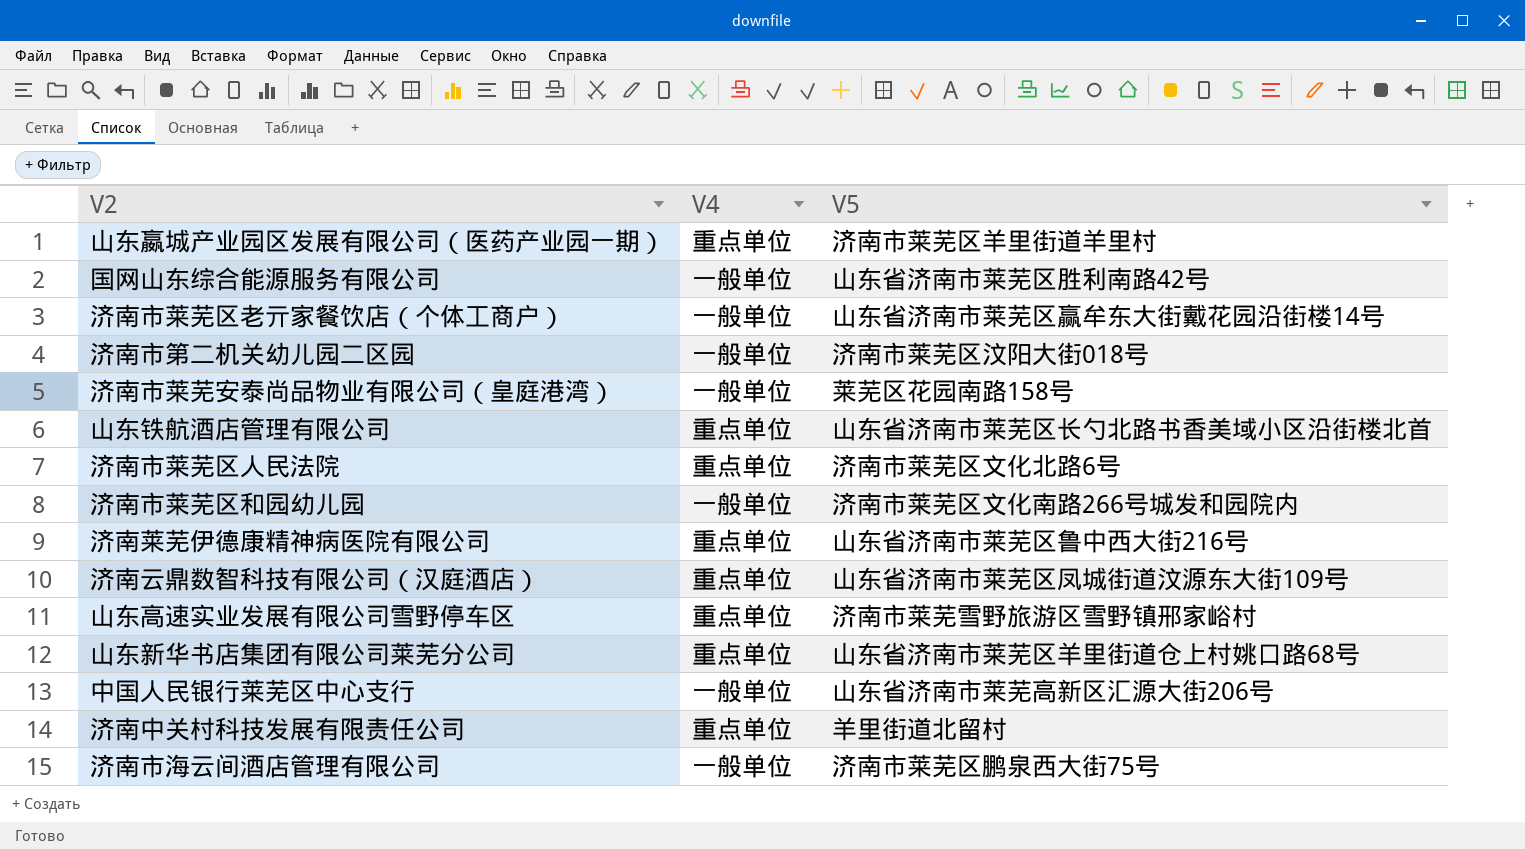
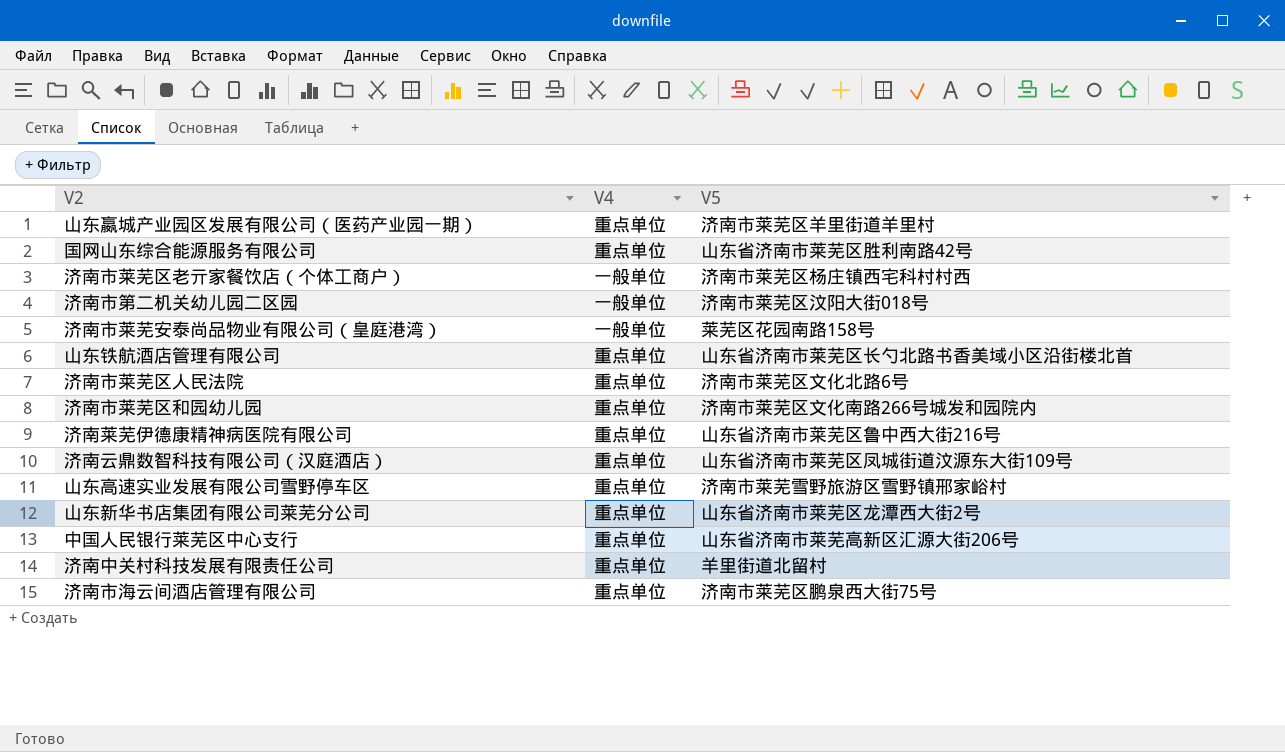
国网山东综合能源服务有限公司 | V4: 一般单位 -> 重点单位
济南市莱芜区老亓家餐饮店（个体工商户） | V5: 山东省济南市莱芜区赢牟东大街戴花园沿街楼14号 -> 济南市莱芜区杨庄镇西宅科村村西
济南市莱芜区和园幼儿园 | V4: 一般单位 -> 重点单位
山东新华书店集团有限公司莱芜分公司 | V5: 山东省济南市莱芜区羊里街道仓上村姚口路68号 -> 山东省济南市莱芜区龙潭西大街2号
中国人民银行莱芜区中心支行 | V4: 一般单位 -> 重点单位
济南市海云间酒店管理有限公司 | V4: 一般单位 -> 重点单位

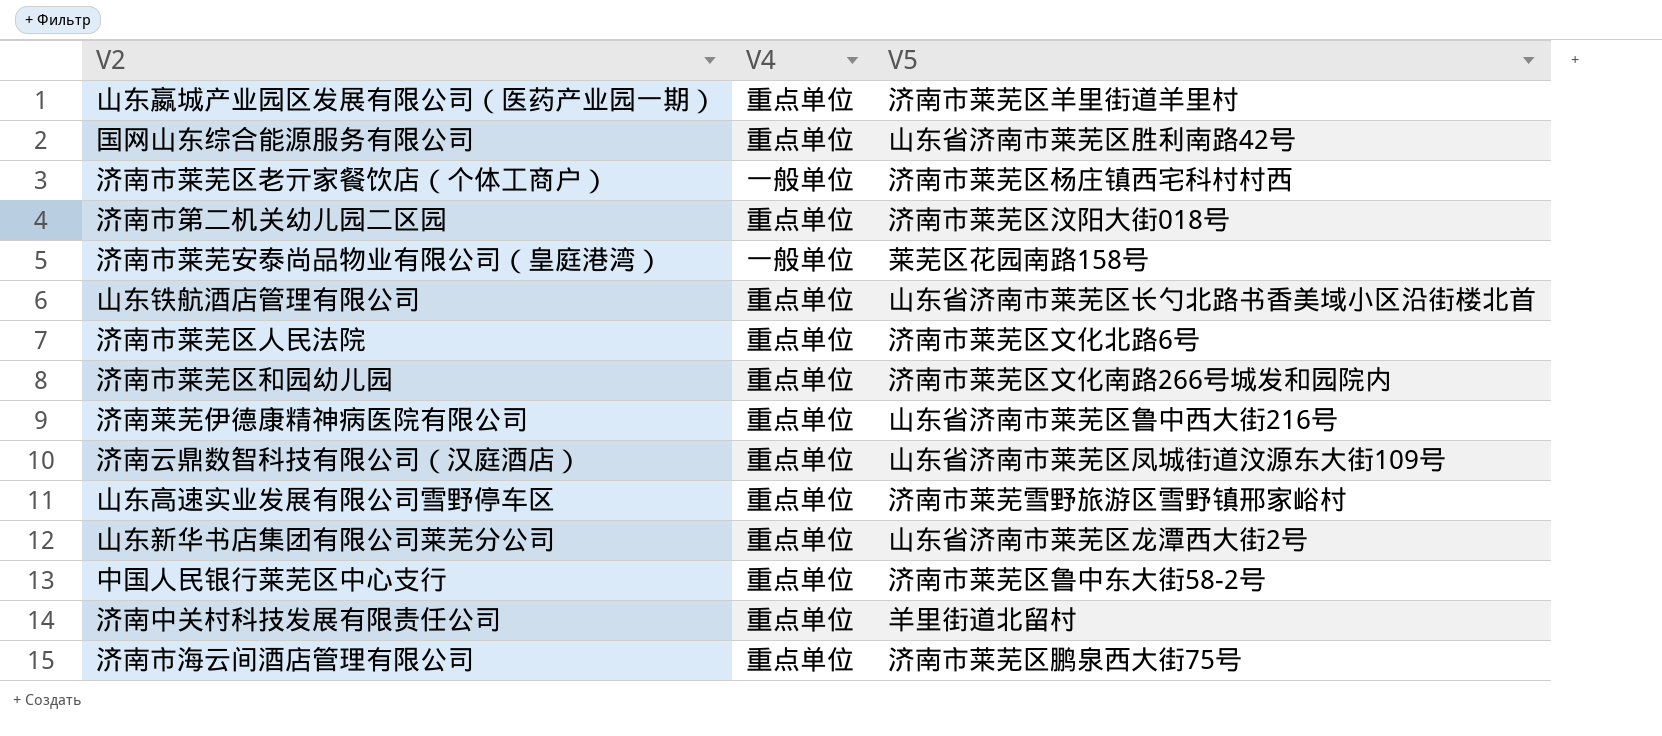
济南市第二机关幼儿园二区园 | V4: 一般单位 -> 重点单位
中国人民银行莱芜区中心支行 | V5: 山东省济南市莱芜高新区汇源大街206号 -> 济南市莱芜区鲁中东大街58-2号

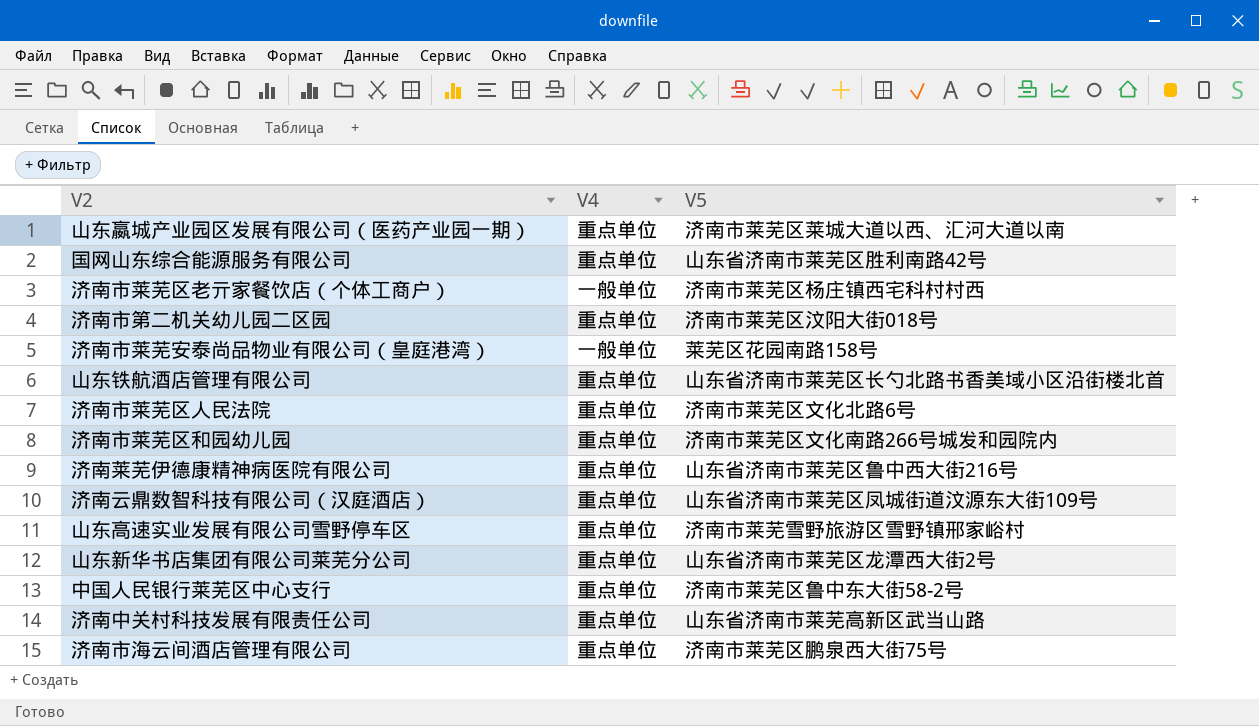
山东嬴城产业园区发展有限公司（医药产业园一期） | V5: 济南市莱芜区羊里街道羊里村 -> 济南市莱芜区莱城大道以西、汇河大道以南
济南中关村科技发展有限责任公司 | V5: 羊里街道北留村 -> 山东省济南市莱芜高新区武当山路

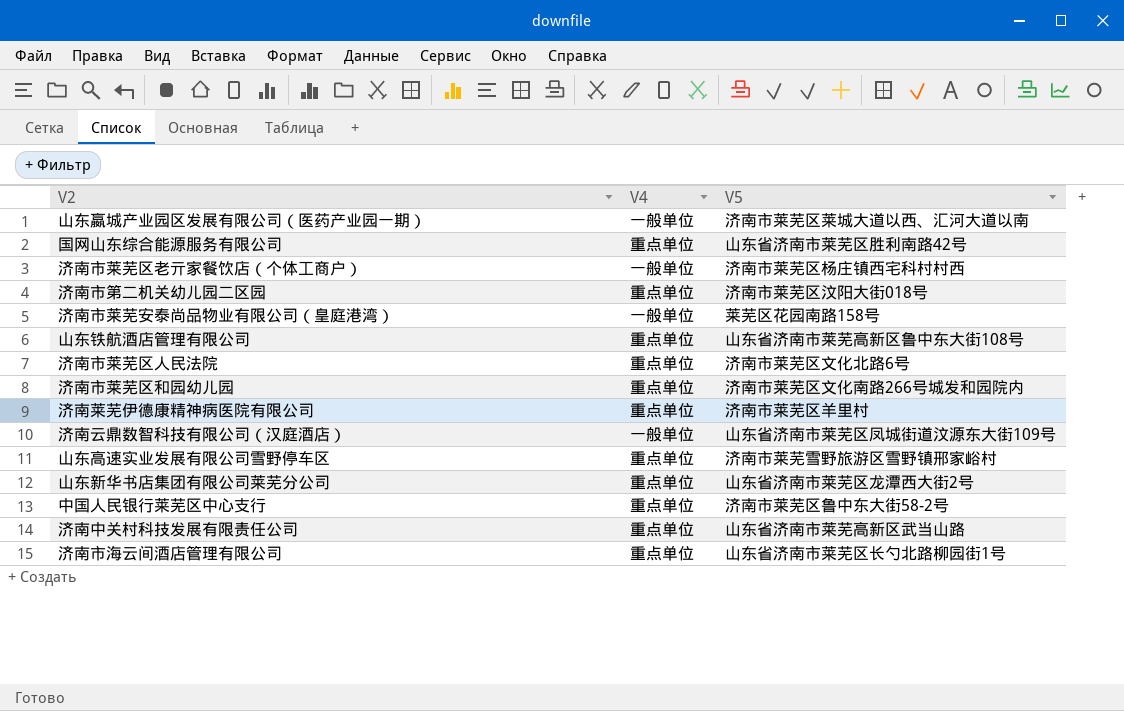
山东嬴城产业园区发展有限公司（医药产业园一期） | V4: 重点单位 -> 一般单位
山东铁航酒店管理有限公司 | V5: 山东省济南市莱芜区长勺北路书香美域小区沿街楼北首 -> 山东省济南市莱芜高新区鲁中东大街108号
济南莱芜伊德康精神病医院有限公司 | V5: 山东省济南市莱芜区鲁中西大街216号 -> 济南市莱芜区羊里村
济南云鼎数智科技有限公司（汉庭酒店） | V4: 重点单位 -> 一般单位
济南市海云间酒店管理有限公司 | V5: 济南市莱芜区鹏泉西大街75号 -> 山东省济南市莱芜区长勺北路柳园街1号

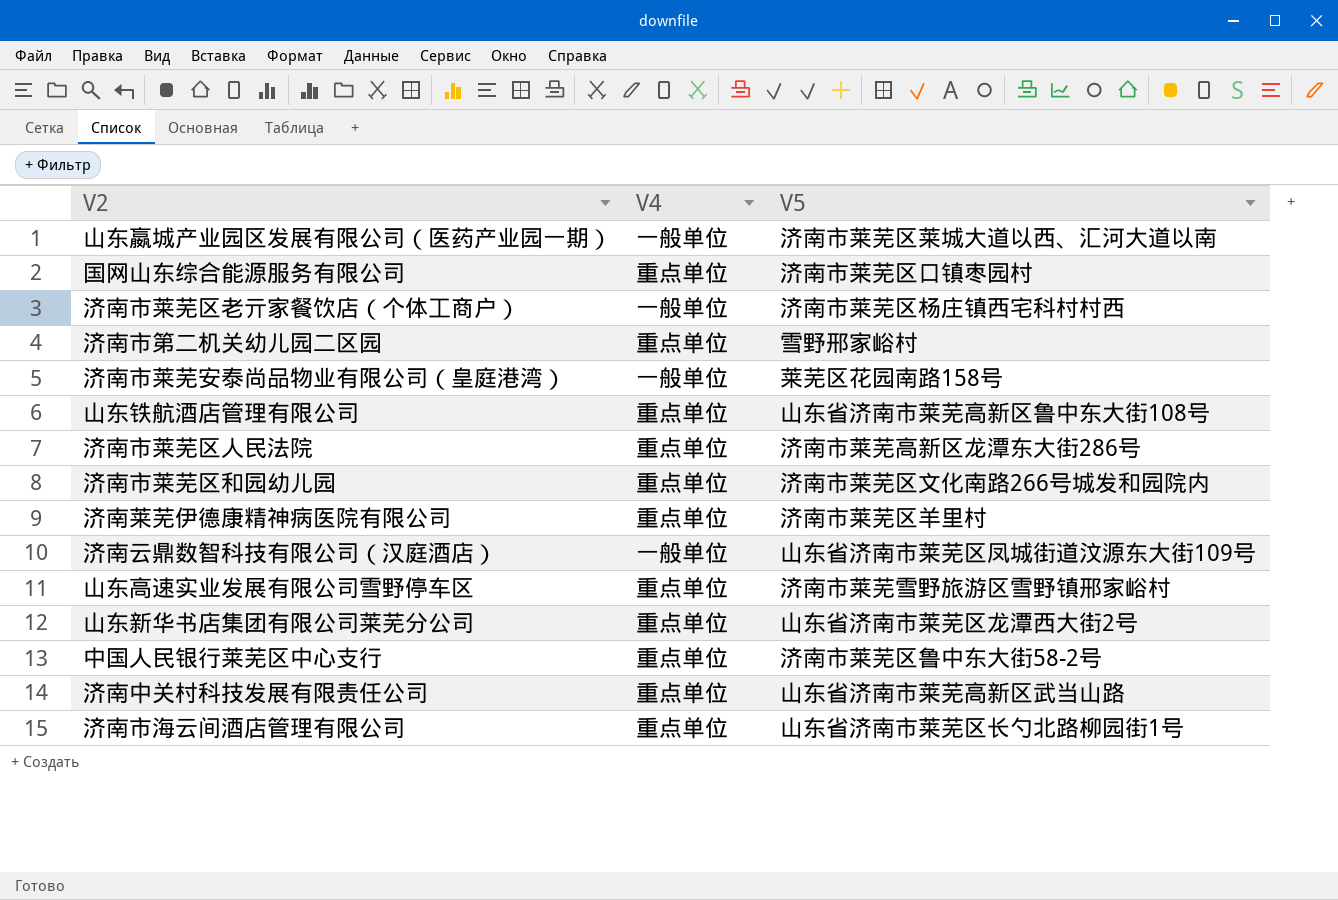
国网山东综合能源服务有限公司 | V5: 山东省济南市莱芜区胜利南路42号 -> 济南市莱芜区口镇枣园村
济南市第二机关幼儿园二区园 | V5: 济南市莱芜区汶阳大街018号 -> 雪野邢家峪村
济南市莱芜区人民法院 | V5: 济南市莱芜区文化北路6号 -> 济南市莱芜高新区龙潭东大街286号

